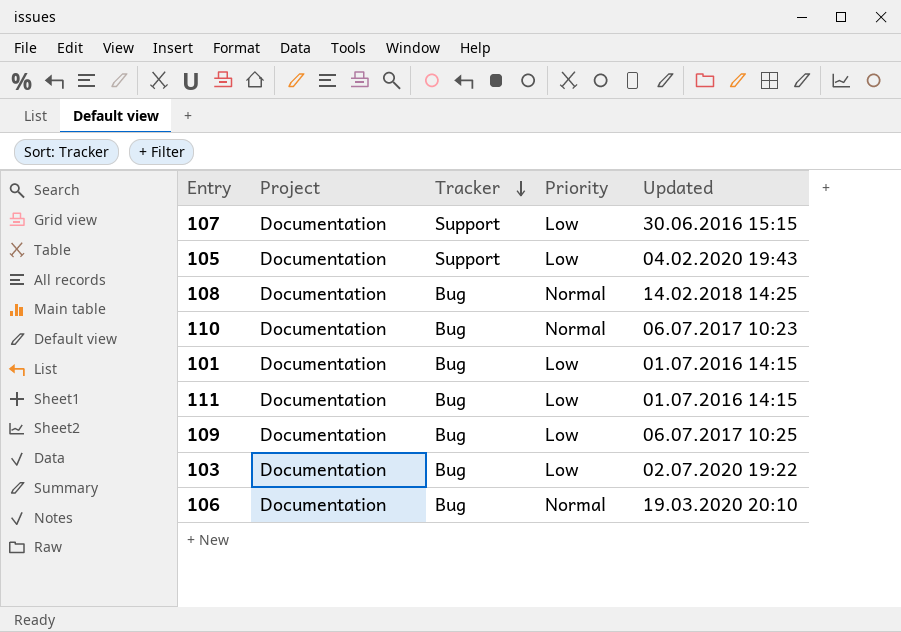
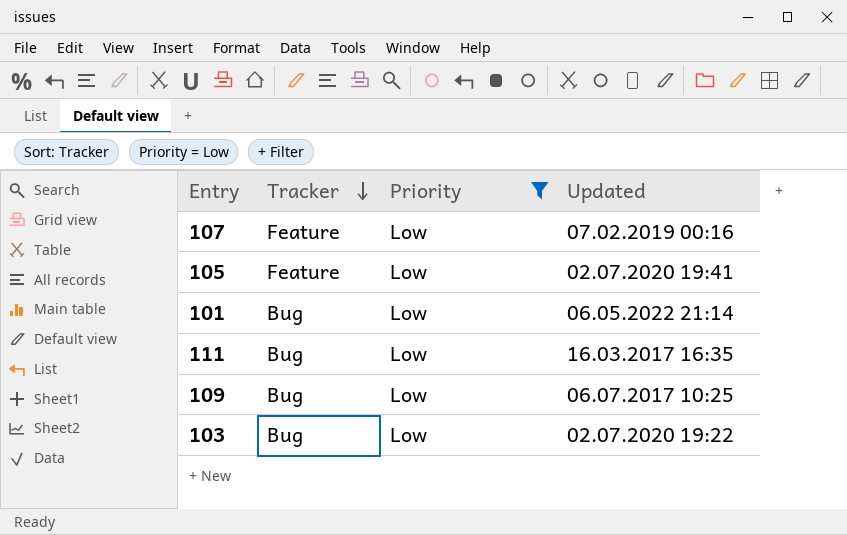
filter: none -> Priority = Low
column Project | position: 2 -> none
107 | Tracker: Support -> Feature
107 | Updated: 30.06.2016 15:15 -> 07.02.2019 00:16
105 | Tracker: Support -> Feature
105 | Updated: 04.02.2020 19:43 -> 02.07.2020 19:41
101 | Updated: 01.07.2016 14:15 -> 06.05.2022 21:14
111 | Updated: 01.07.2016 14:15 -> 16.03.2017 16:35

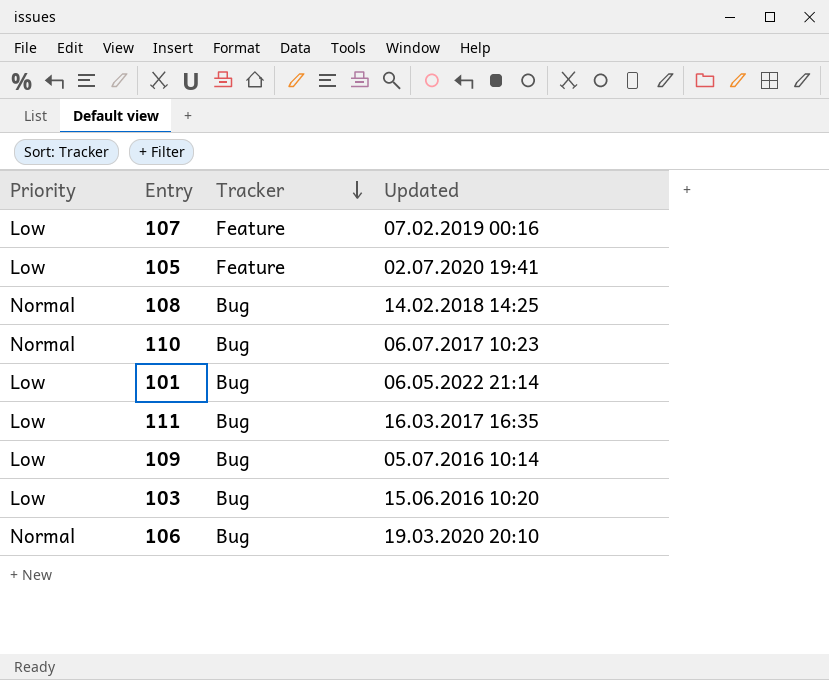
filter: Priority = Low -> none
column Priority | position: 3 -> 1
109 | Updated: 06.07.2017 10:25 -> 05.07.2016 10:14
103 | Updated: 02.07.2020 19:22 -> 15.06.2016 10:20

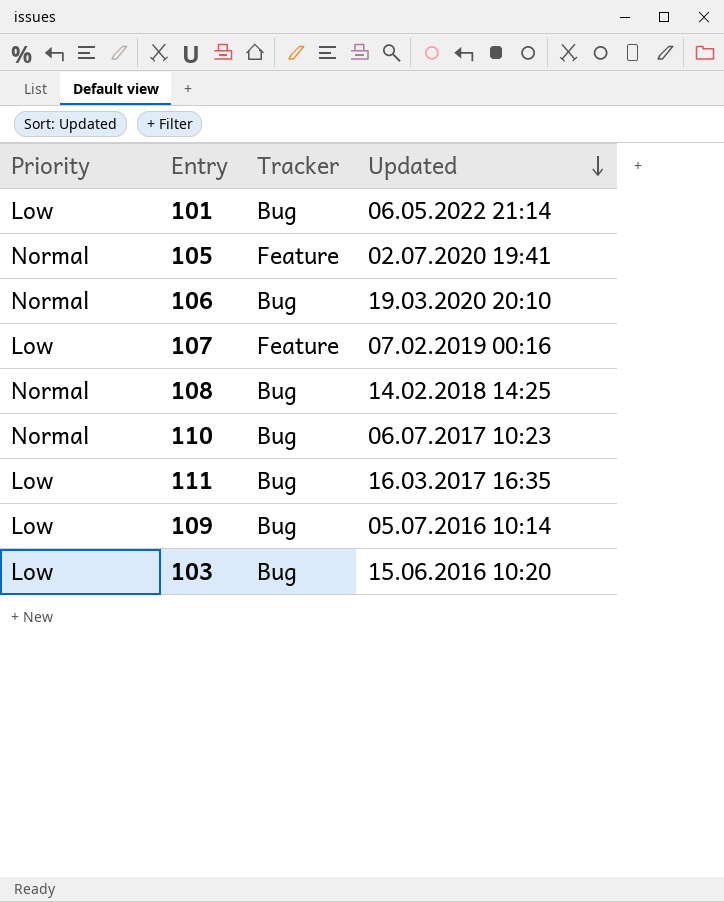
row order: Tracker descending -> Updated descending
105 | Priority: Low -> Normal

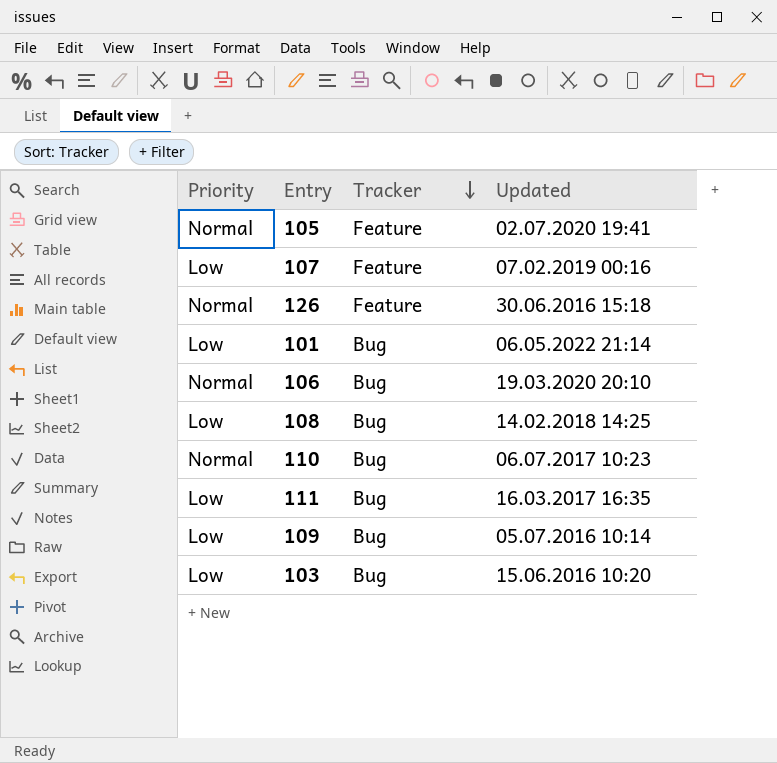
row order: Updated descending -> Tracker descending
row 126: none -> Normal | Feature | 30.06.2016 15:18
108 | Priority: Normal -> Low

